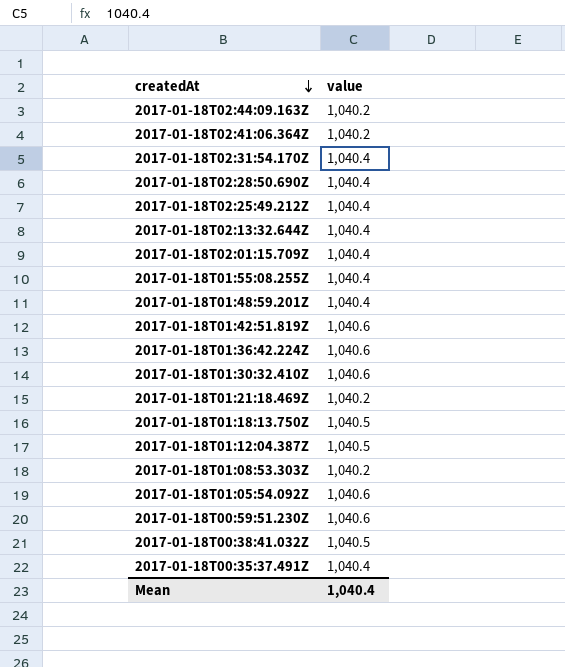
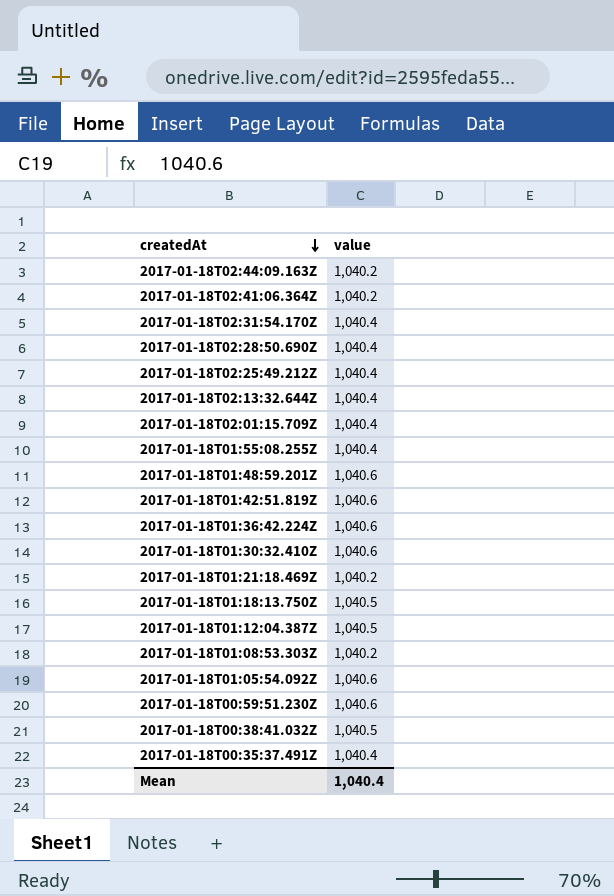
2017-01-18T01:48:59.201Z | value: 1,040.4 -> 1,040.6

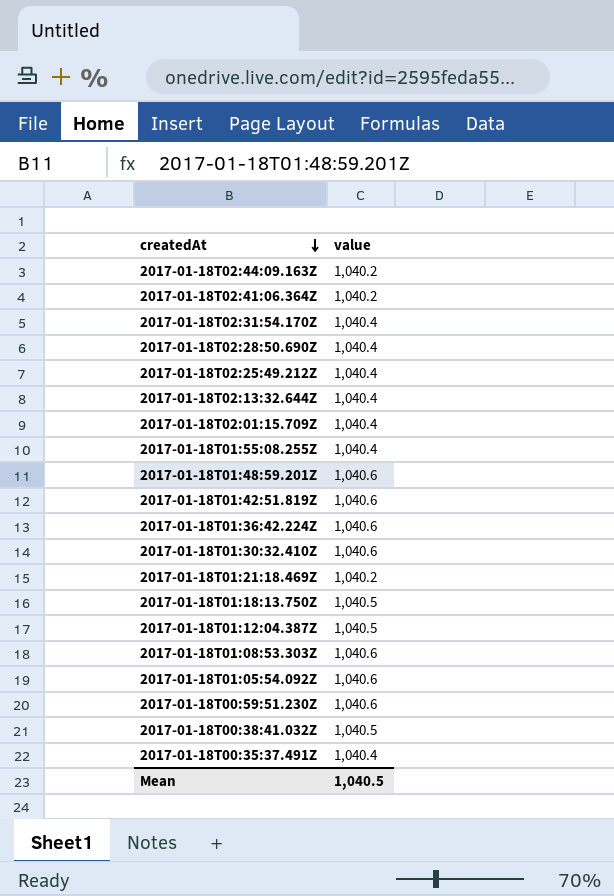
2017-01-18T01:08:53.303Z | value: 1,040.2 -> 1,040.6
Mean | value: 1,040.4 -> 1,040.5

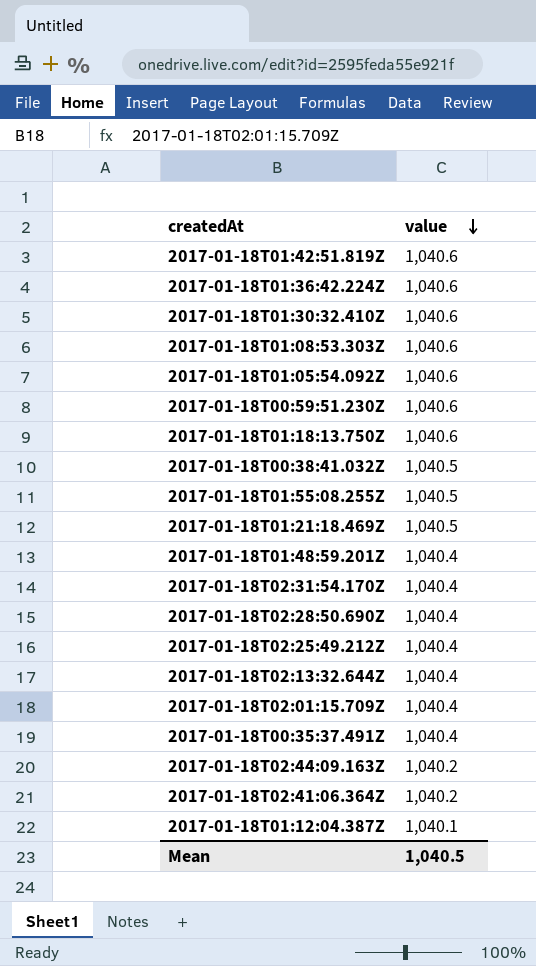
row order: createdAt descending -> value descending
2017-01-18T01:18:13.750Z | value: 1,040.5 -> 1,040.6
2017-01-18T01:55:08.255Z | value: 1,040.4 -> 1,040.5
2017-01-18T01:21:18.469Z | value: 1,040.2 -> 1,040.5
2017-01-18T01:48:59.201Z | value: 1,040.6 -> 1,040.4
2017-01-18T01:12:04.387Z | value: 1,040.5 -> 1,040.1

